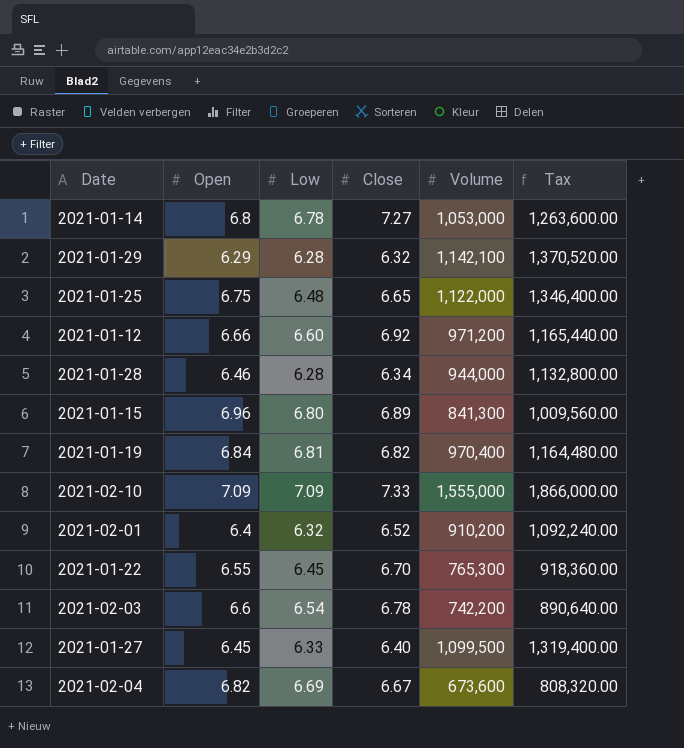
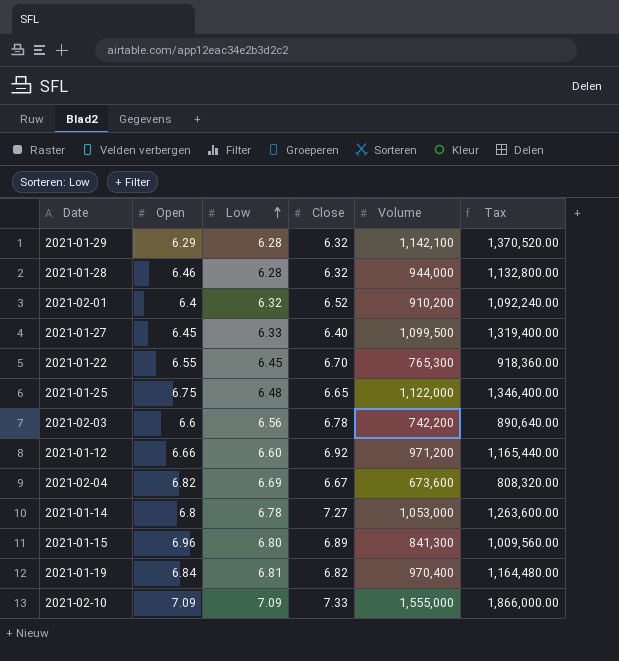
row order: none -> Low ascending
2021-01-28 | Close: 6.34 -> 6.32
2021-02-03 | Low: 6.54 -> 6.56

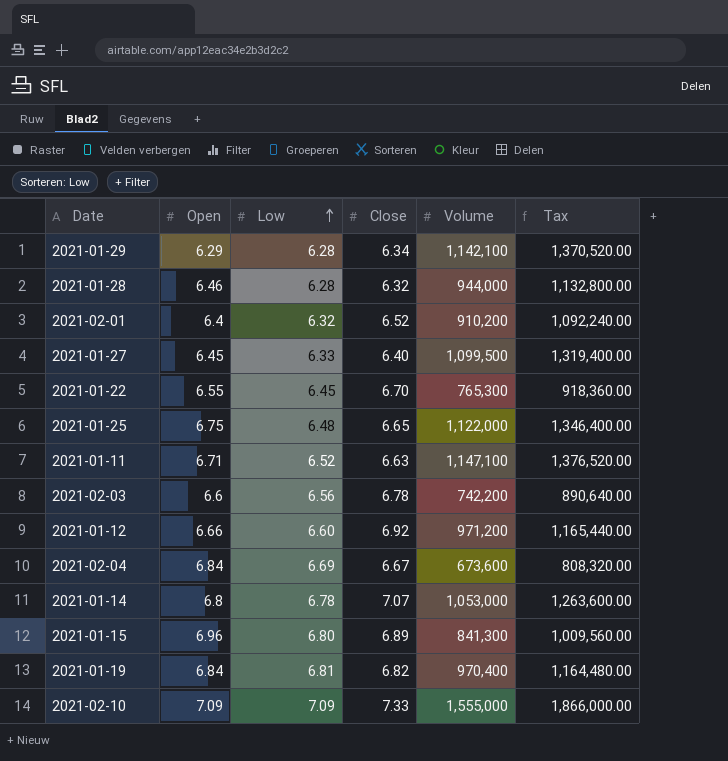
2021-01-29 | Close: 6.32 -> 6.34
row 2021-01-11: none -> 6.71 | 6.52 | 6.63 | 1,147,100 | 1,376,520.00
2021-02-04 | Open: 6.82 -> 6.84
2021-01-14 | Close: 7.27 -> 7.07

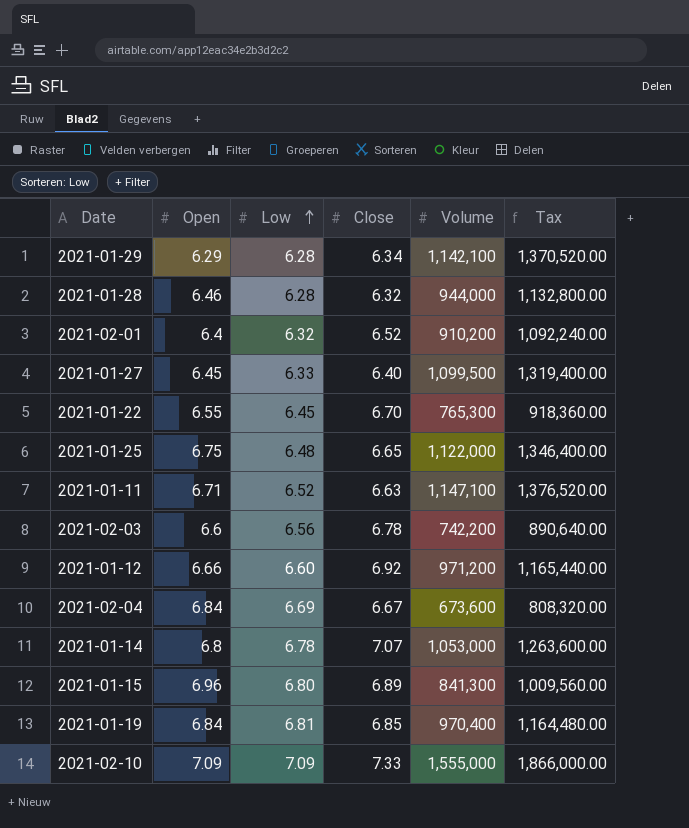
2021-01-19 | Close: 6.82 -> 6.85

